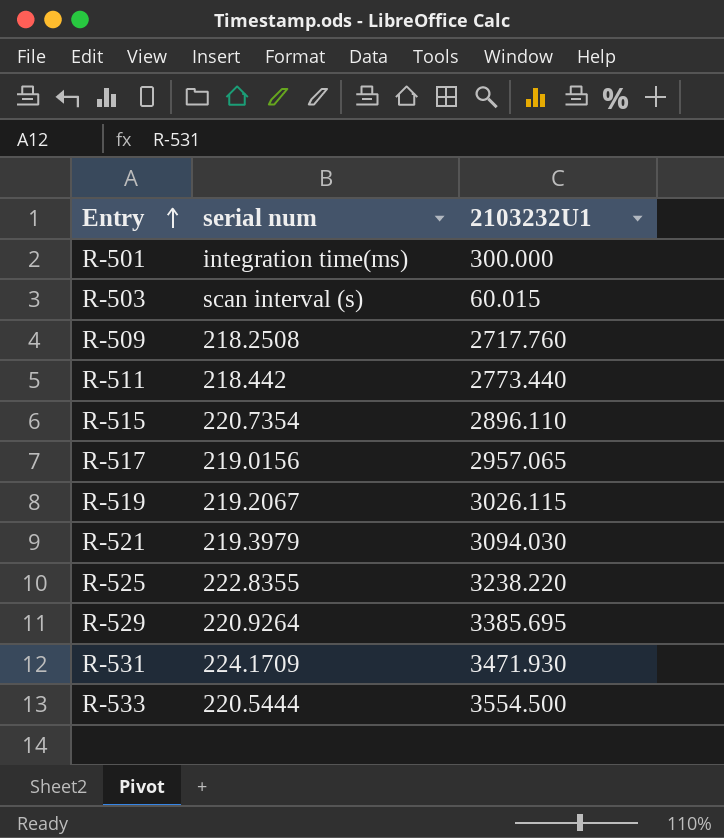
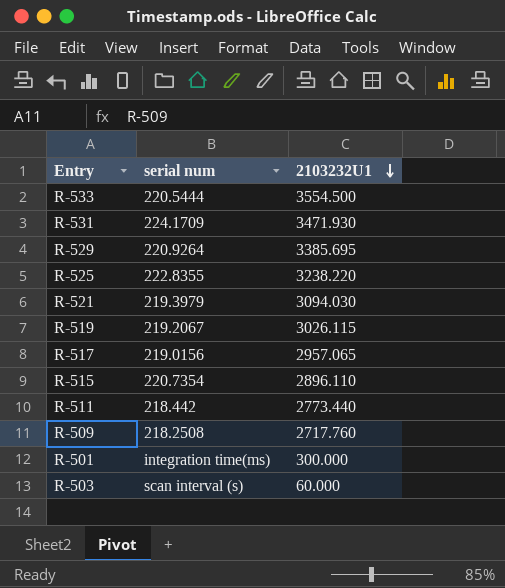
row order: Entry ascending -> 2103232U1 descending
R-503 | 2103232U1: 60.015 -> 60.000

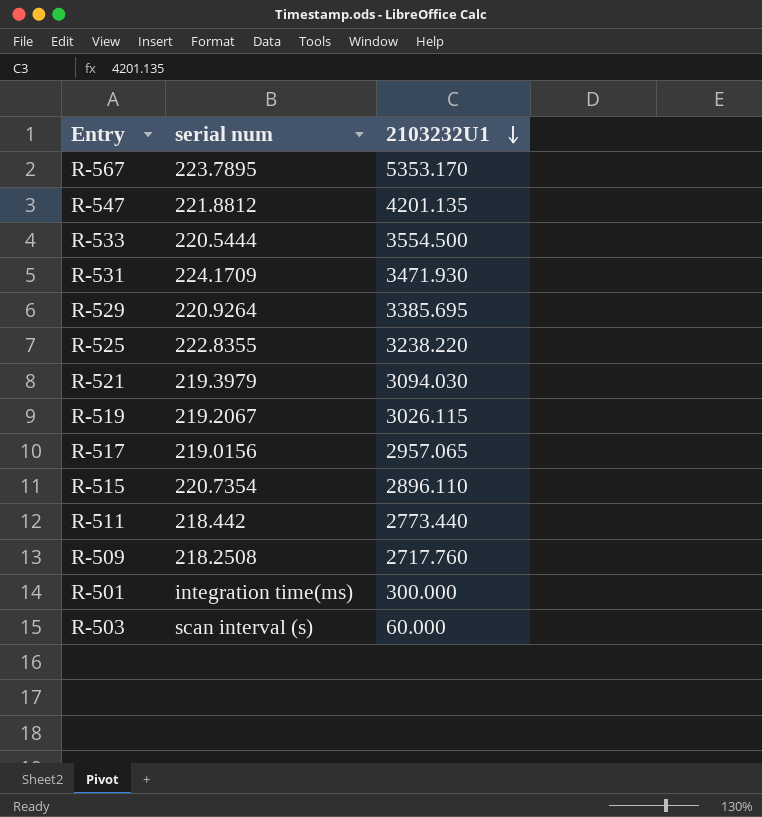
row R-567: none -> 223.7895 | 5353.170
row R-547: none -> 221.8812 | 4201.135

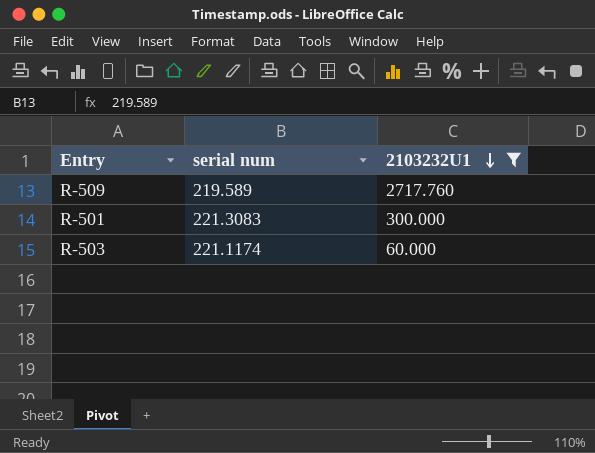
filter: none -> 2103232U1 <= 2717.760
R-509 | serial num: 218.2508 -> 219.589
R-501 | serial num: integration time(ms) -> 221.3083
R-503 | serial num: scan interval (s) -> 221.1174

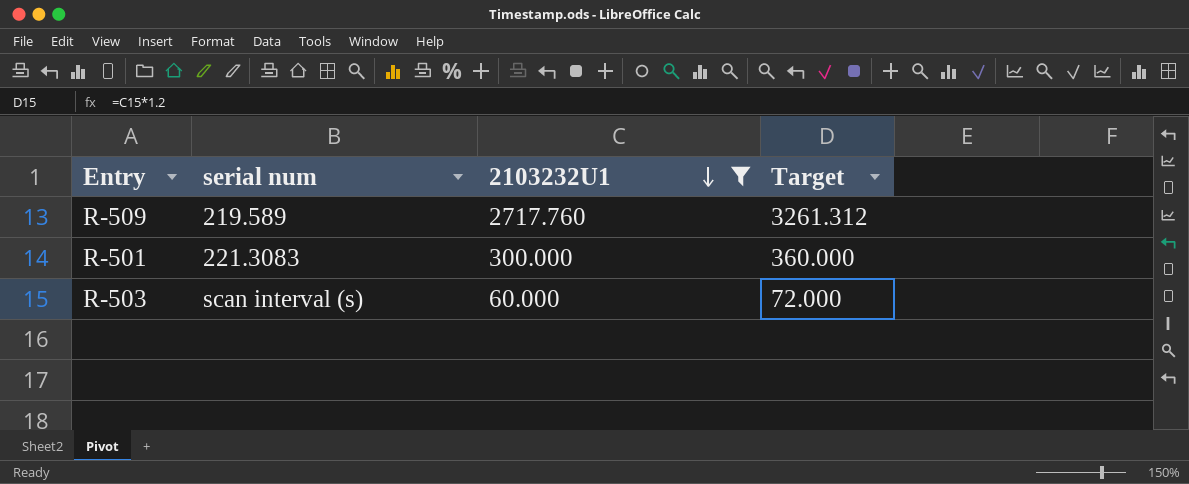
column Target | formula: none -> [2103232U1] * 1.2
R-503 | serial num: 221.1174 -> scan interval (s)

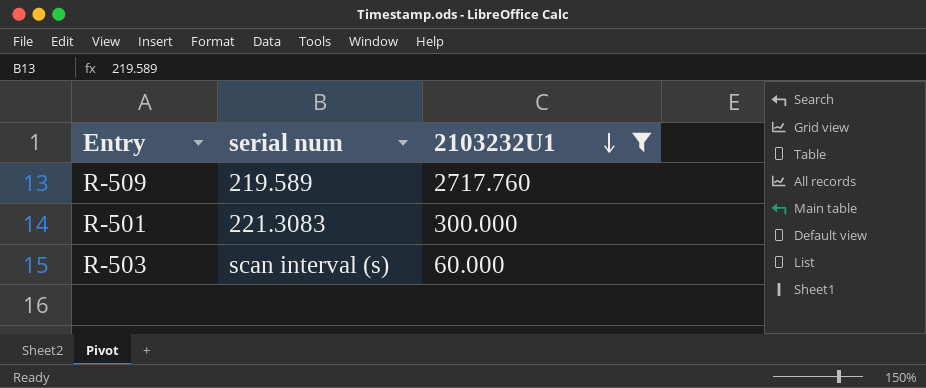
column Target | formula: [2103232U1] * 1.2 -> none

